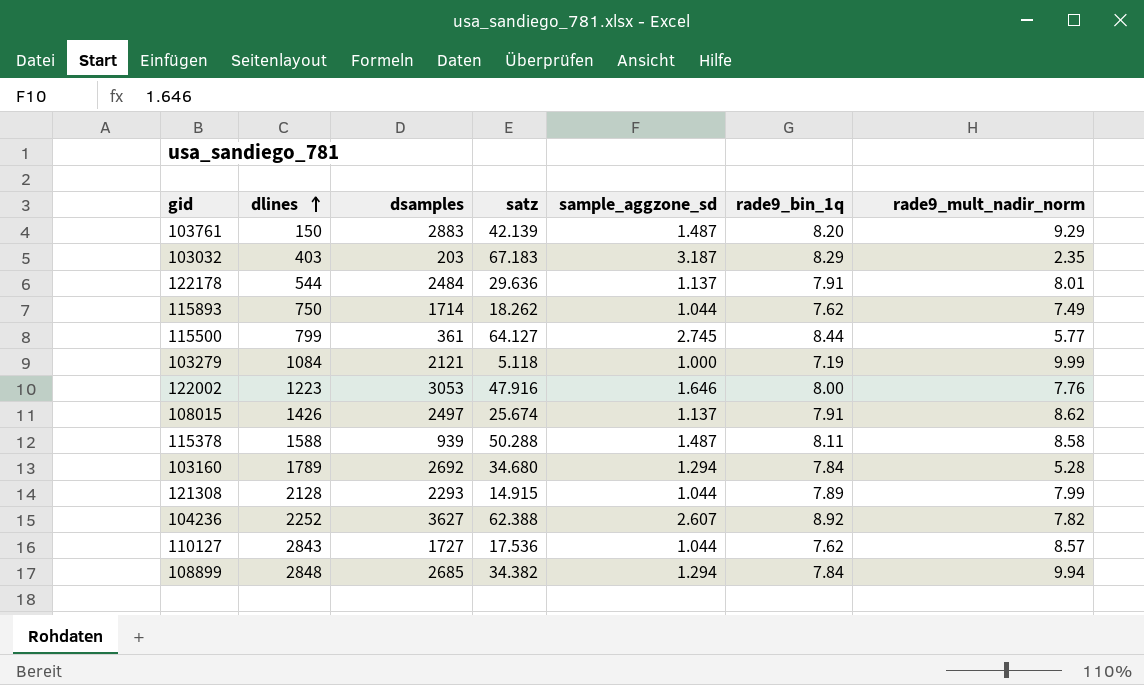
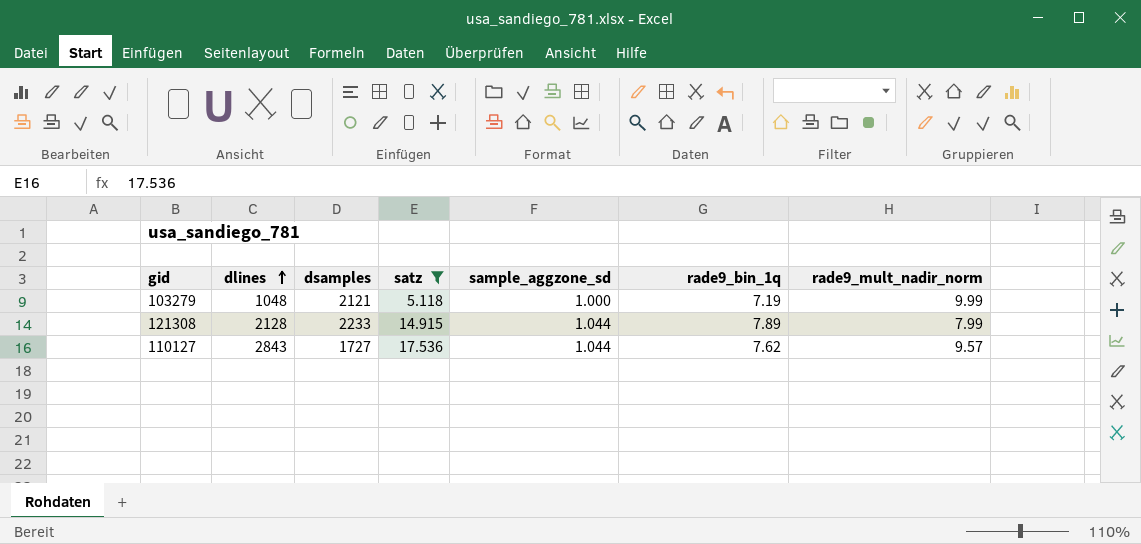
filter: none -> satz <= 17.536
103279 | dlines: 1084 -> 1048
121308 | dsamples: 2293 -> 2233
110127 | rade9_mult_nadir_norm: 8.57 -> 9.57

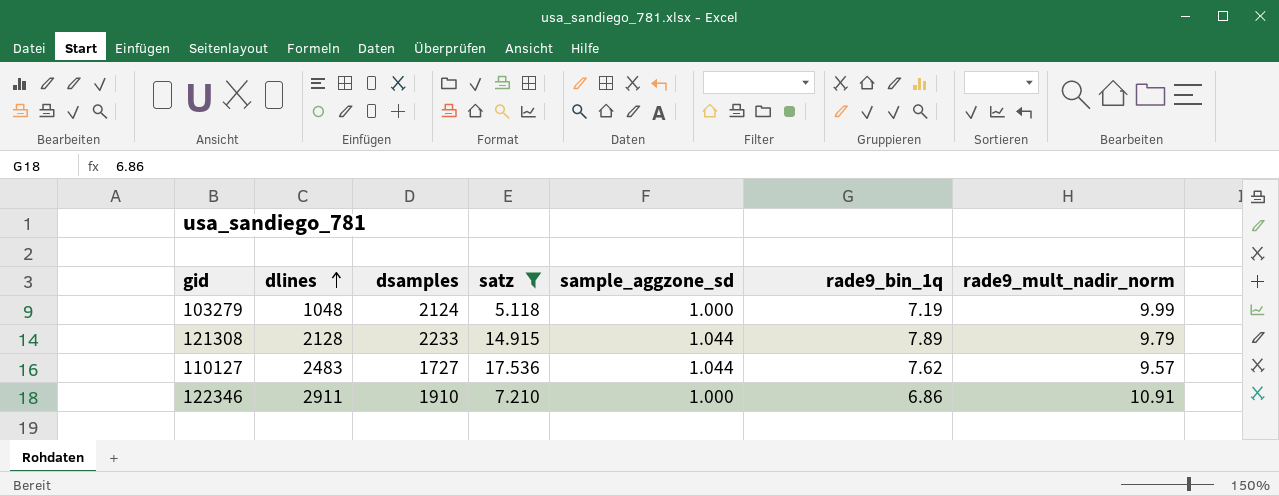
103279 | dsamples: 2121 -> 2124
121308 | rade9_mult_nadir_norm: 7.99 -> 9.79
110127 | dlines: 2843 -> 2483
row 122346: none -> 2911 | 1910 | 7.210 | 1.000 | 6.86 | 10.91

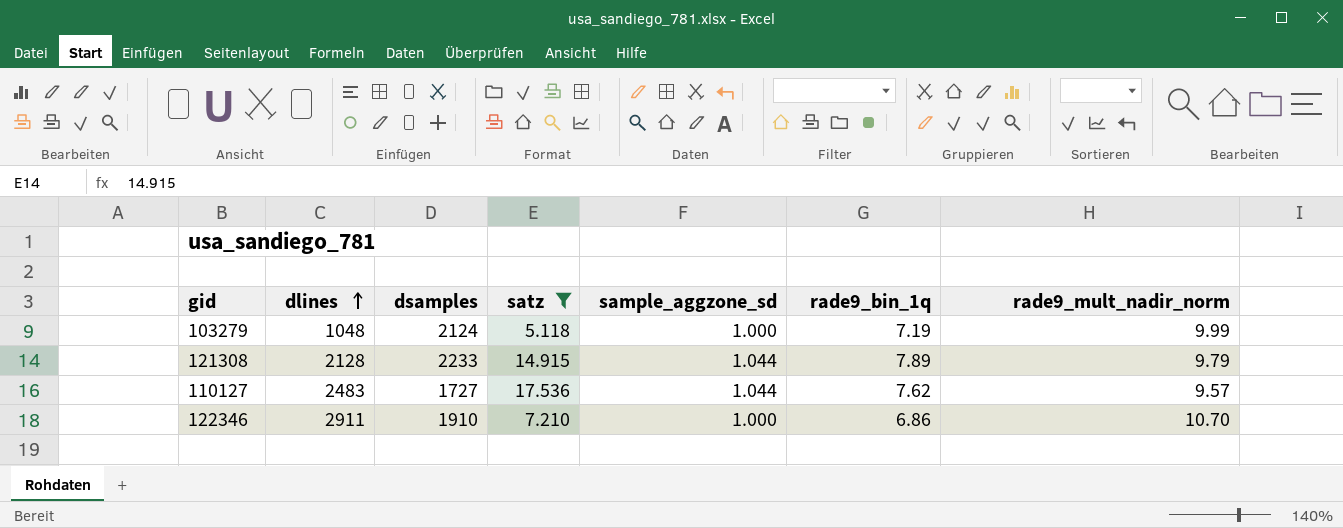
122346 | rade9_mult_nadir_norm: 10.91 -> 10.70

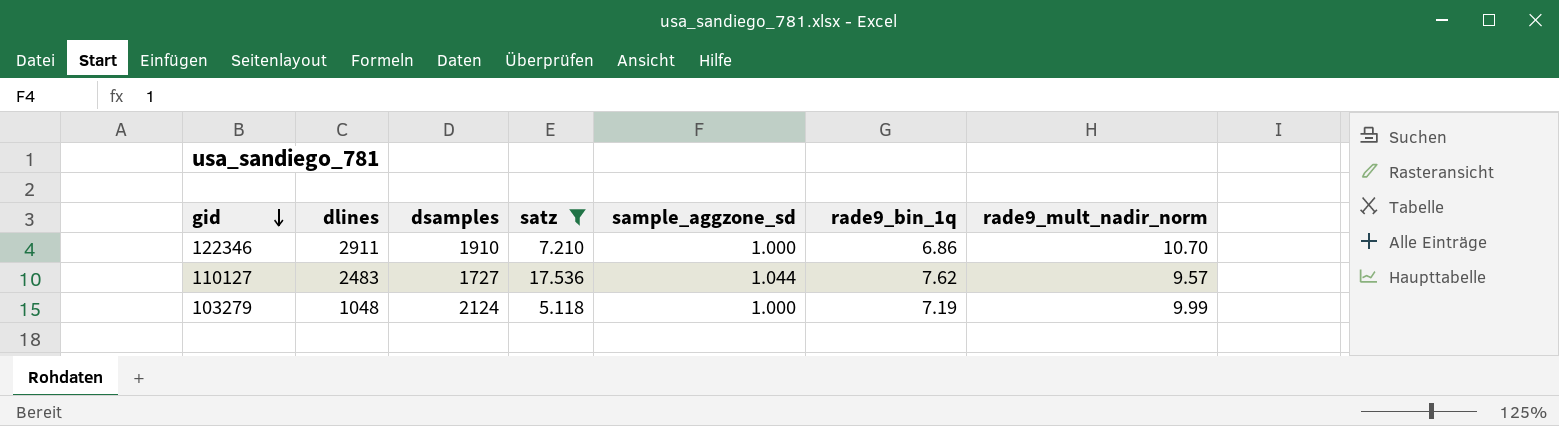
row order: dlines ascending -> gid descending
row 121308: 2128 | 2233 | 14.915 | 1.044 | 7.89 | 9.79 -> none

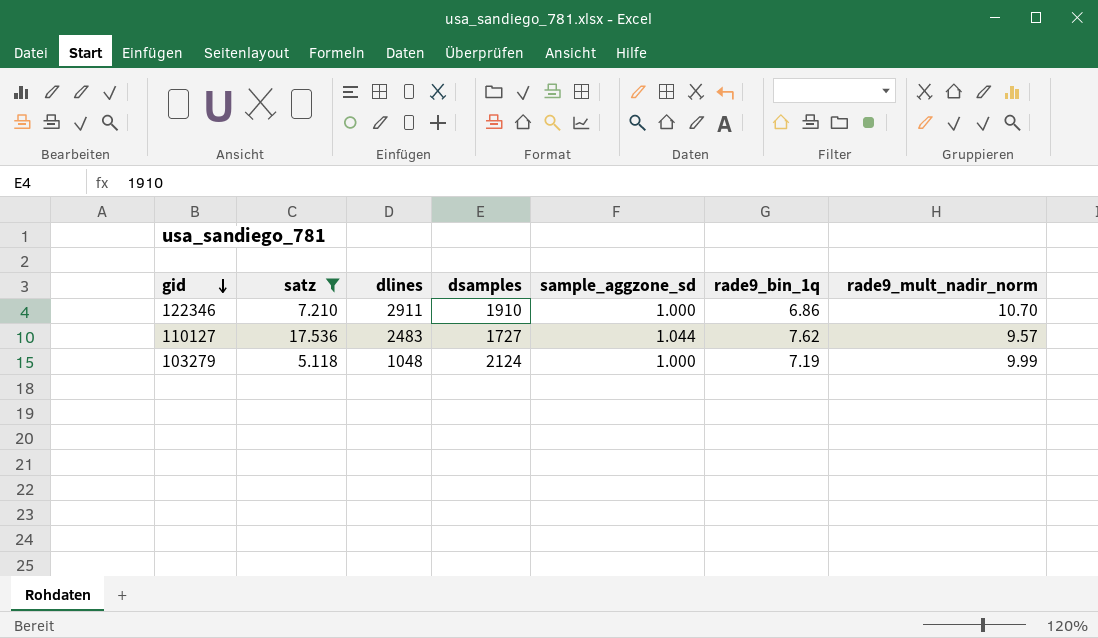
column satz | position: 4 -> 2

